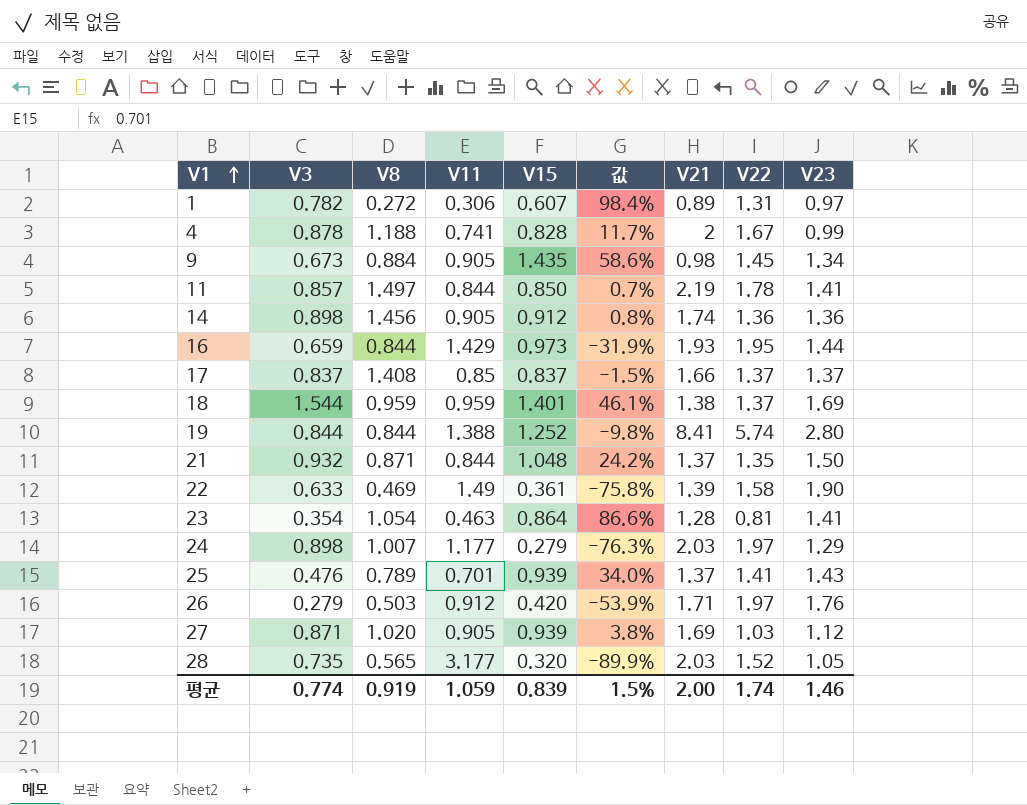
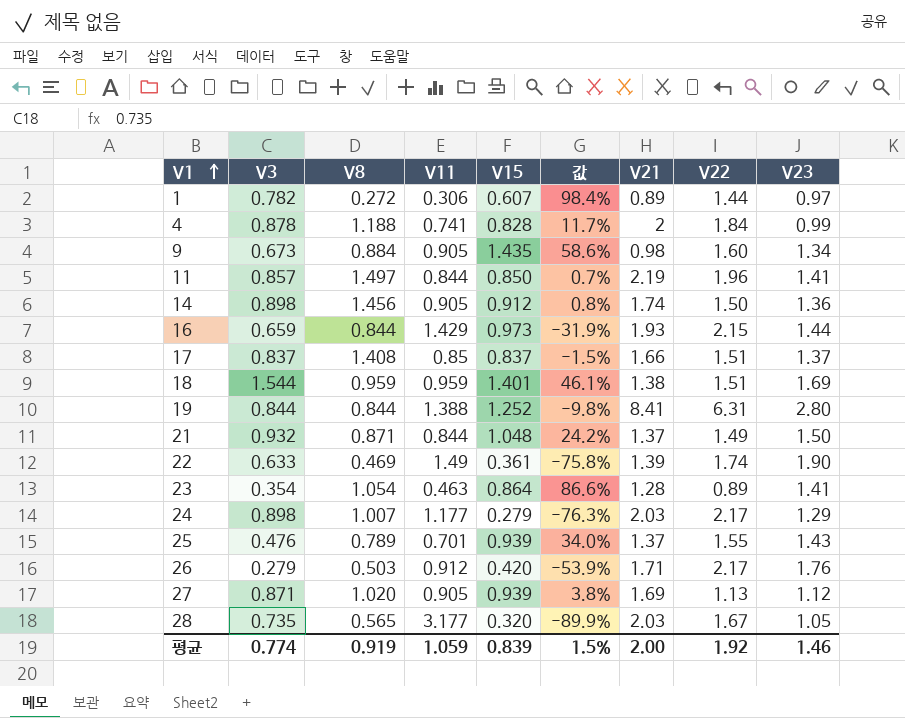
1 | V22: 1.31 -> 1.44
4 | V22: 1.67 -> 1.84
9 | V22: 1.45 -> 1.60
11 | V22: 1.78 -> 1.96
14 | V22: 1.36 -> 1.50
16 | V22: 1.95 -> 2.15
17 | V22: 1.37 -> 1.51
18 | V22: 1.37 -> 1.51
19 | V22: 5.74 -> 6.31
21 | V22: 1.35 -> 1.49
22 | V22: 1.58 -> 1.74
23 | V22: 0.81 -> 0.89
24 | V22: 1.97 -> 2.17
25 | V22: 1.41 -> 1.55
26 | V22: 1.97 -> 2.17
27 | V22: 1.03 -> 1.13
28 | V22: 1.52 -> 1.67
평균 | V22: 1.74 -> 1.92

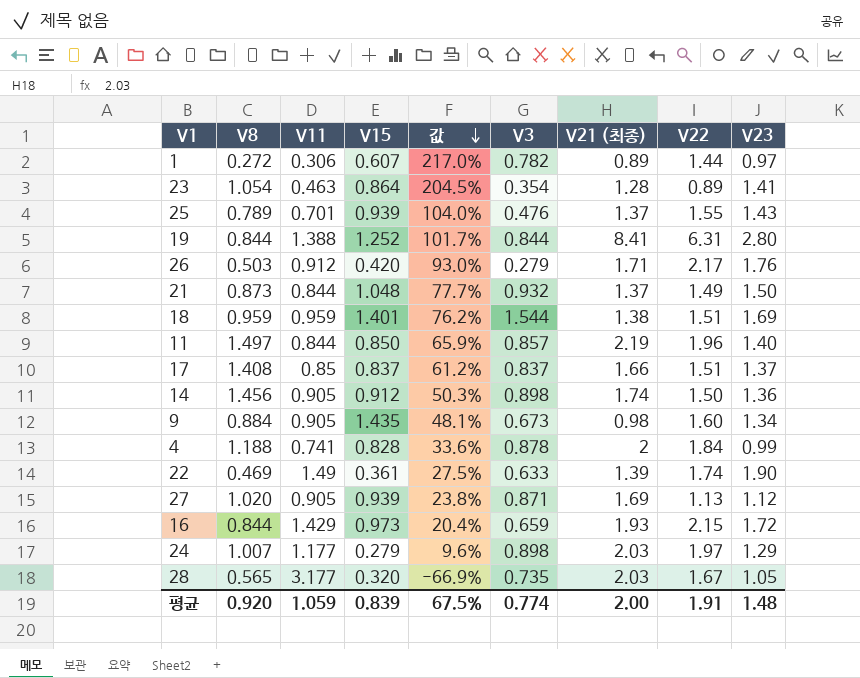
row order: V1 ascending -> 값 descending
column 값 | formula: ([V15] - [V11]) / [V11] -> ([V23] - [V11]) / [V11]
column V3 | position: 2 -> 6
column name: V21 -> V21 (최종)
21 | V8: 0.871 -> 0.873
11 | V23: 1.41 -> 1.40
16 | V23: 1.44 -> 1.72
24 | V22: 2.17 -> 1.97
평균 | V8: 0.919 -> 0.920
평균 | 값: 1.5% -> 67.5%
평균 | V22: 1.92 -> 1.91
평균 | V23: 1.46 -> 1.48

